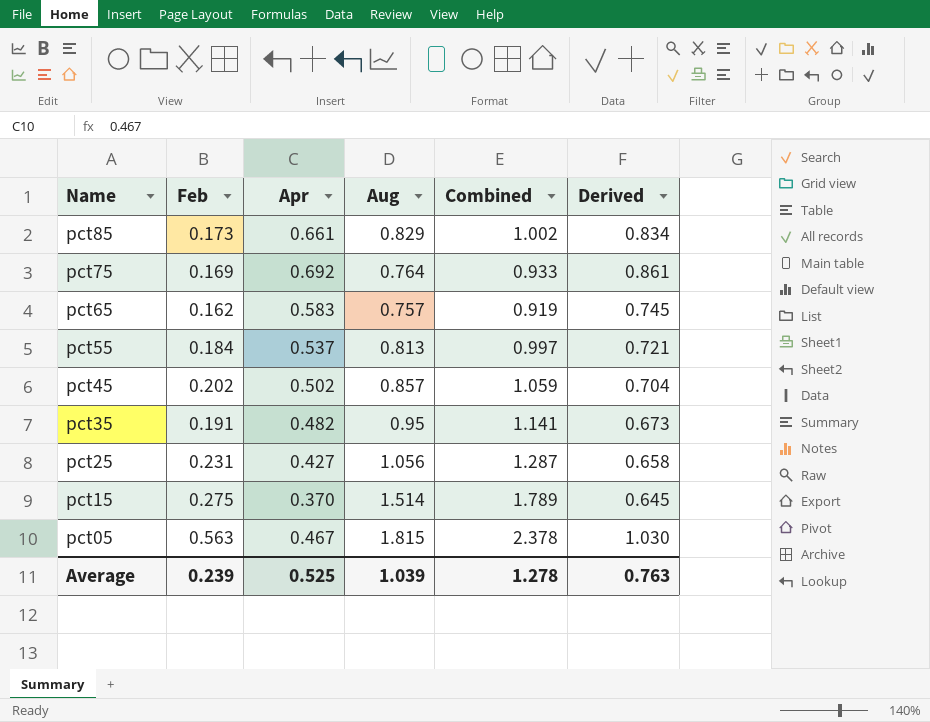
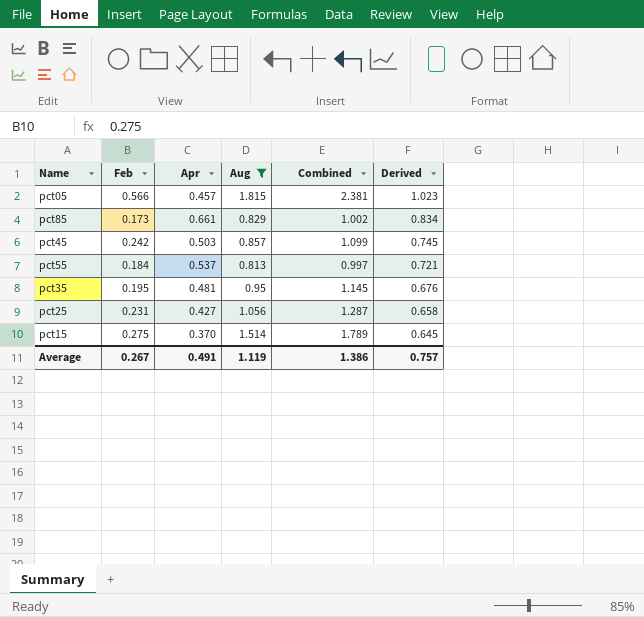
filter: none -> Aug >= 0.813
row order: Name descending -> Derived descending
pct05 | Feb: 0.563 -> 0.566
pct05 | Apr: 0.467 -> 0.457
pct05 | Combined: 2.378 -> 2.381
pct05 | Derived: 1.030 -> 1.023
pct45 | Feb: 0.202 -> 0.242
pct45 | Apr: 0.502 -> 0.503
pct45 | Combined: 1.059 -> 1.099
pct45 | Derived: 0.704 -> 0.745
pct35 | Feb: 0.191 -> 0.195
pct35 | Apr: 0.482 -> 0.481
pct35 | Combined: 1.141 -> 1.145
pct35 | Derived: 0.673 -> 0.676
Average | Feb: 0.239 -> 0.267
Average | Apr: 0.525 -> 0.491
Average | Aug: 1.039 -> 1.119
Average | Combined: 1.278 -> 1.386
Average | Derived: 0.763 -> 0.757

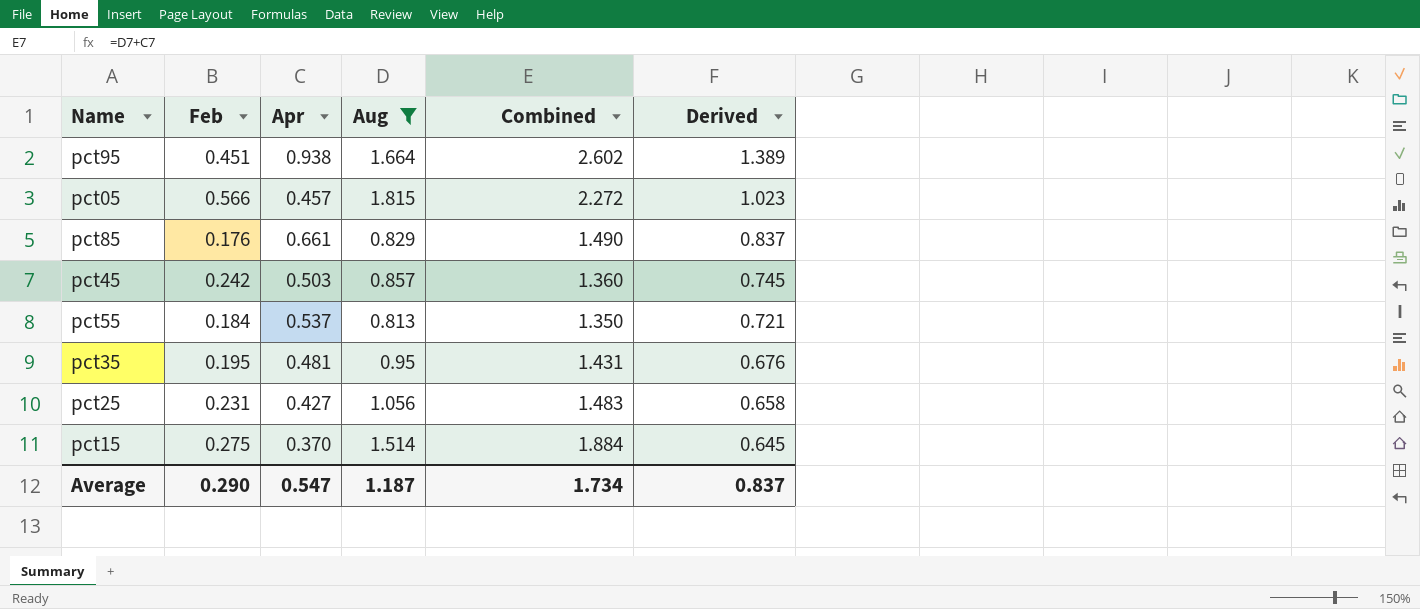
column Combined | formula: [Feb] + [Aug] -> [Apr] + [Aug]
row pct95: none -> 0.451 | 0.938 | 1.664 | 2.602 | 1.389
pct85 | Feb: 0.173 -> 0.176
pct85 | Derived: 0.834 -> 0.837
Average | Feb: 0.267 -> 0.290
Average | Apr: 0.491 -> 0.547
Average | Aug: 1.119 -> 1.187
Average | Combined: 1.386 -> 1.734
Average | Derived: 0.757 -> 0.837

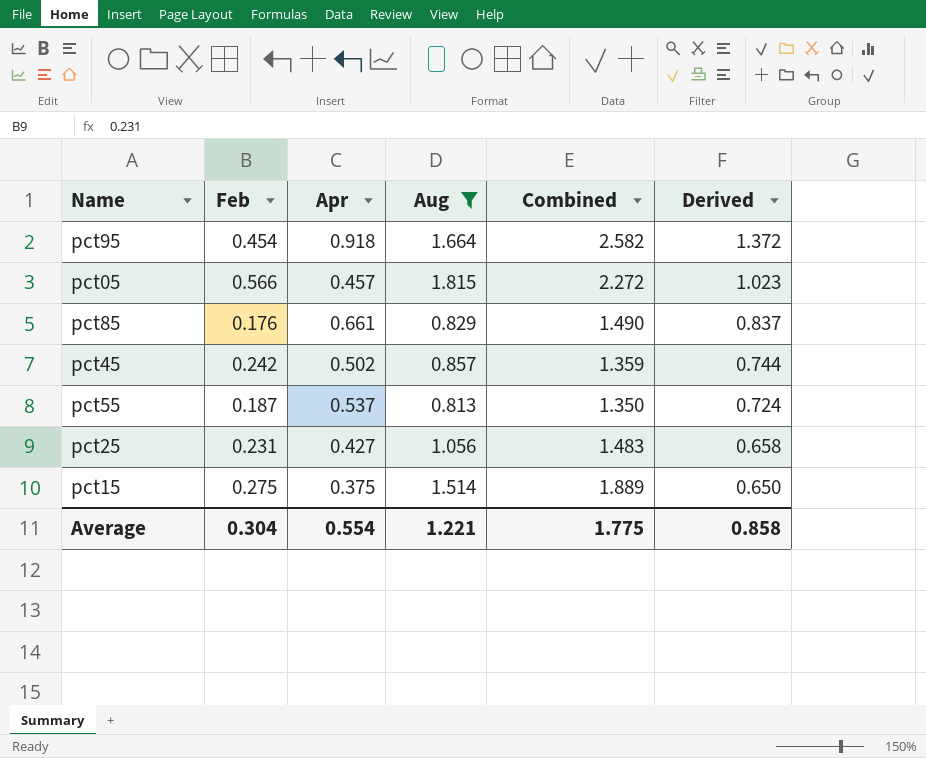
row pct35: 0.195 | 0.481 | 0.95 | 1.431 | 0.676 -> none
pct95 | Feb: 0.451 -> 0.454
pct95 | Apr: 0.938 -> 0.918
pct95 | Combined: 2.602 -> 2.582
pct95 | Derived: 1.389 -> 1.372
pct45 | Apr: 0.503 -> 0.502
pct45 | Combined: 1.360 -> 1.359
pct45 | Derived: 0.745 -> 0.744
pct55 | Feb: 0.184 -> 0.187
pct55 | Derived: 0.721 -> 0.724
pct15 | Apr: 0.370 -> 0.375
pct15 | Combined: 1.884 -> 1.889
pct15 | Derived: 0.645 -> 0.650
Average | Feb: 0.290 -> 0.304
Average | Apr: 0.547 -> 0.554
Average | Aug: 1.187 -> 1.221
Average | Combined: 1.734 -> 1.775
Average | Derived: 0.837 -> 0.858

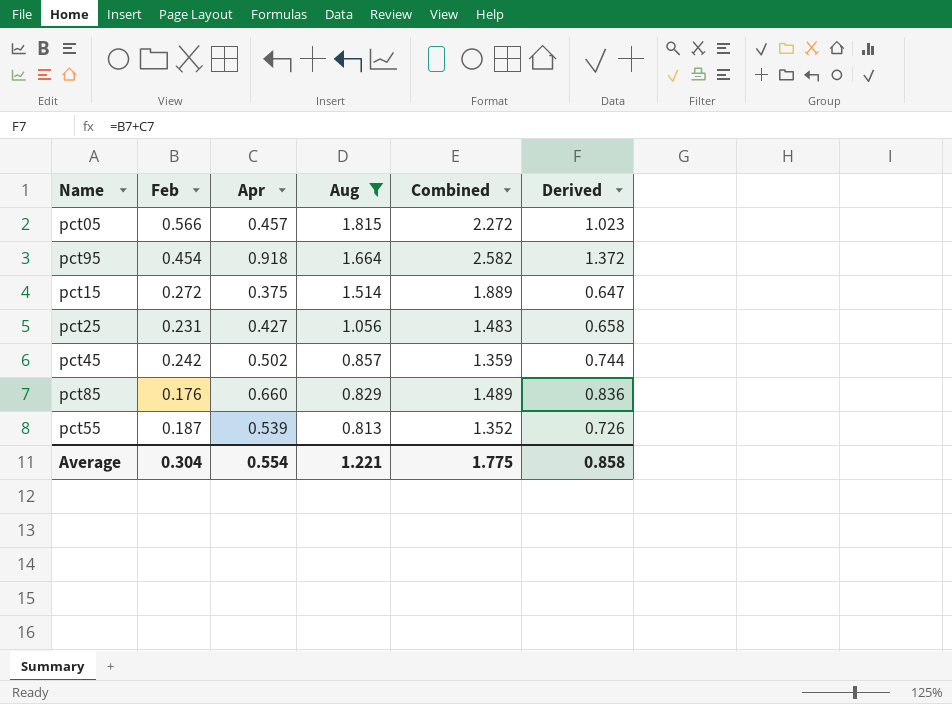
row order: Derived descending -> Aug descending
pct15 | Feb: 0.275 -> 0.272
pct15 | Derived: 0.650 -> 0.647
pct85 | Apr: 0.661 -> 0.660
pct85 | Combined: 1.490 -> 1.489
pct85 | Derived: 0.837 -> 0.836
pct55 | Apr: 0.537 -> 0.539
pct55 | Combined: 1.350 -> 1.352
pct55 | Derived: 0.724 -> 0.726

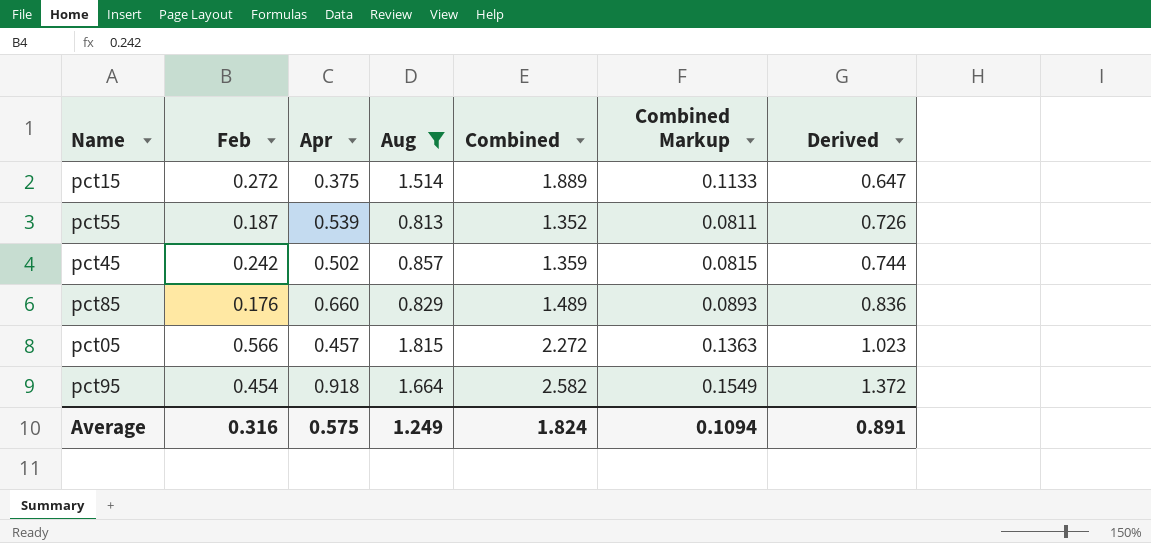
row order: Aug descending -> Derived ascending
column Combined Markup | formula: none -> [Combined] * 0.06
row pct25: 0.231 | 0.427 | 1.056 | 1.483 | 0.658 -> none
Average | Feb: 0.304 -> 0.316
Average | Apr: 0.554 -> 0.575
Average | Aug: 1.221 -> 1.249
Average | Combined: 1.775 -> 1.824
Average | Derived: 0.858 -> 0.891

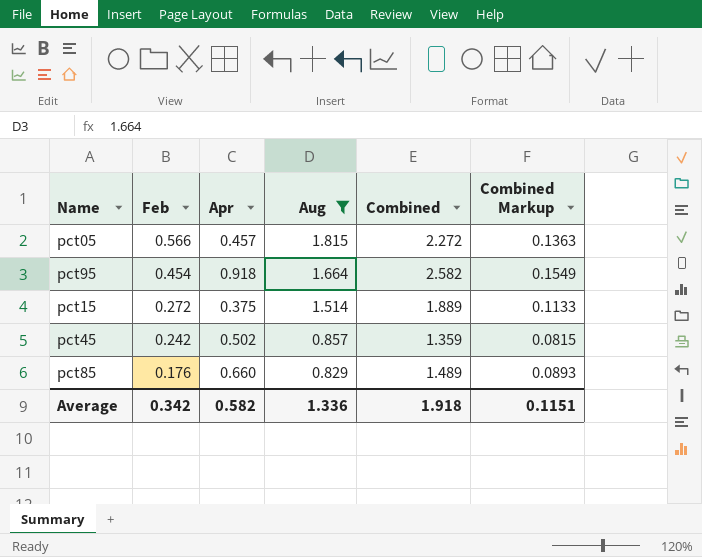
row order: Derived ascending -> Feb descending
column Derived | formula: [Feb] + [Apr] -> none
row pct55: 0.187 | 0.539 | 0.813 | 1.352 | 0.0811 | 0.726 -> none
Average | Feb: 0.316 -> 0.342
Average | Apr: 0.575 -> 0.582
Average | Aug: 1.249 -> 1.336
Average | Combined: 1.824 -> 1.918
Average | Combined Markup: 0.1094 -> 0.1151

